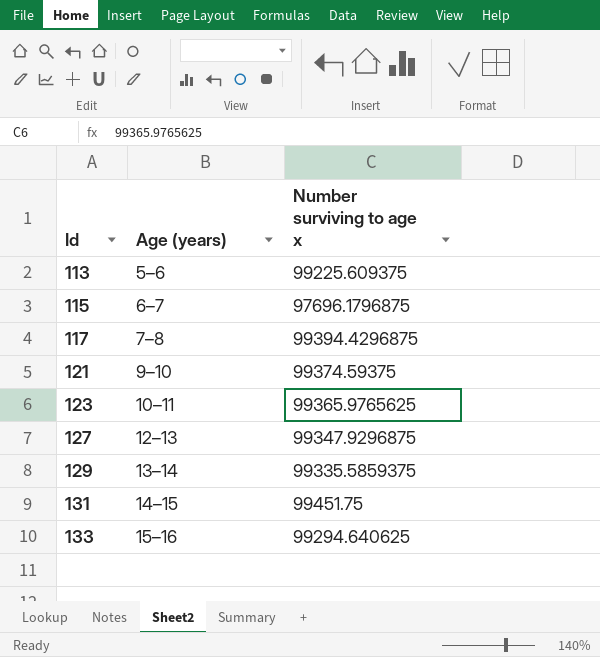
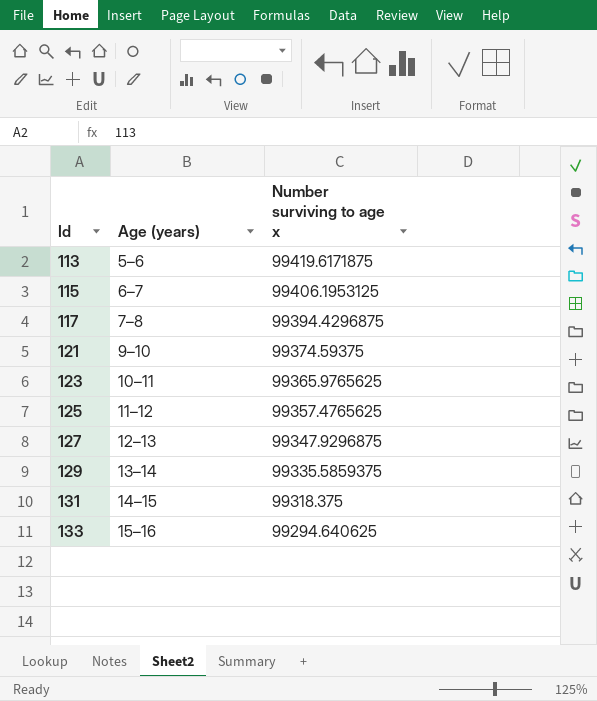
113 | Number surviving to age x: 99225.609375 -> 99419.6171875
115 | Number surviving to age x: 97696.1796875 -> 99406.1953125
row 125: none -> 11–12 | 99357.4765625
131 | Number surviving to age x: 99451.75 -> 99318.375

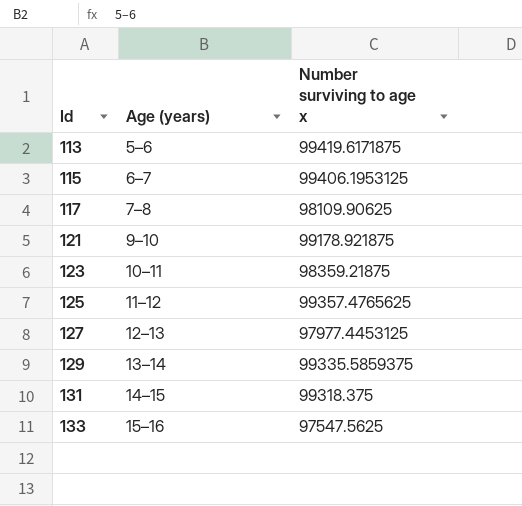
117 | Number surviving to age x: 99394.4296875 -> 98109.90625
121 | Number surviving to age x: 99374.59375 -> 99178.921875
123 | Number surviving to age x: 99365.9765625 -> 98359.21875
127 | Number surviving to age x: 99347.9296875 -> 97977.4453125
133 | Number surviving to age x: 99294.640625 -> 97547.5625

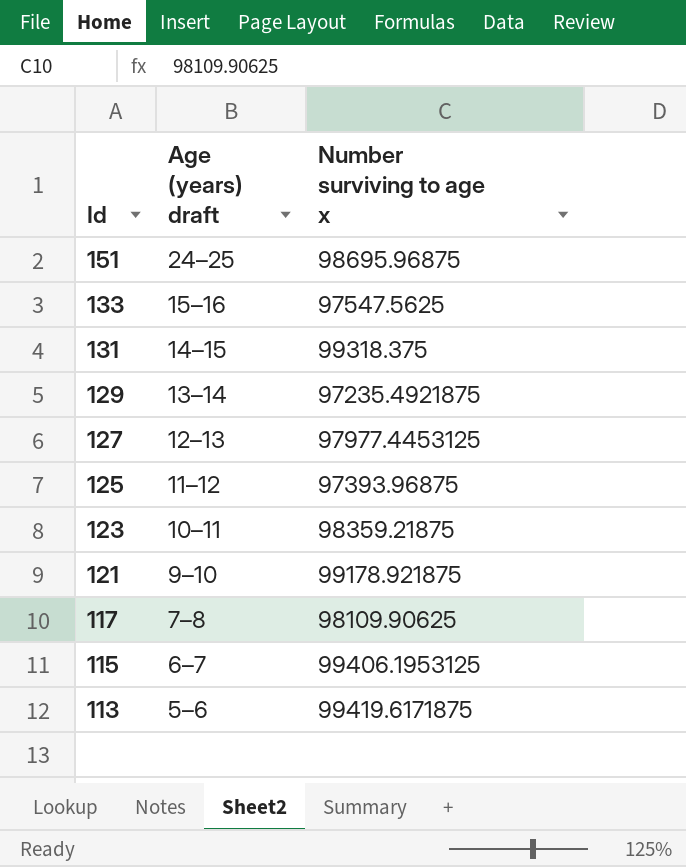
row order: Id ascending -> Id descending
column name: Age (years) -> Age (years) draft
row 151: none -> 24–25 | 98695.96875
129 | Number surviving to age x: 99335.5859375 -> 97235.4921875
125 | Number surviving to age x: 99357.4765625 -> 97393.96875

